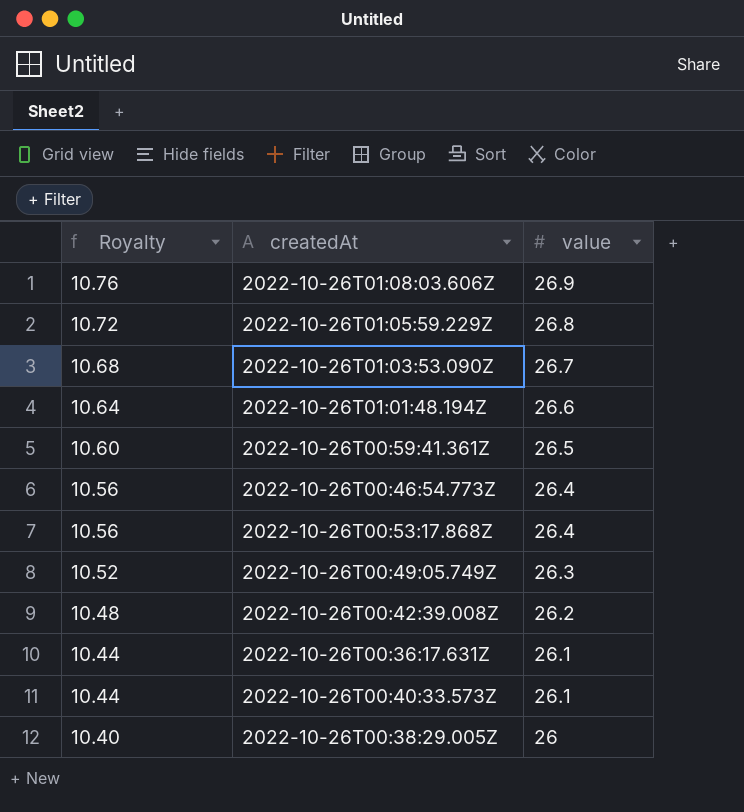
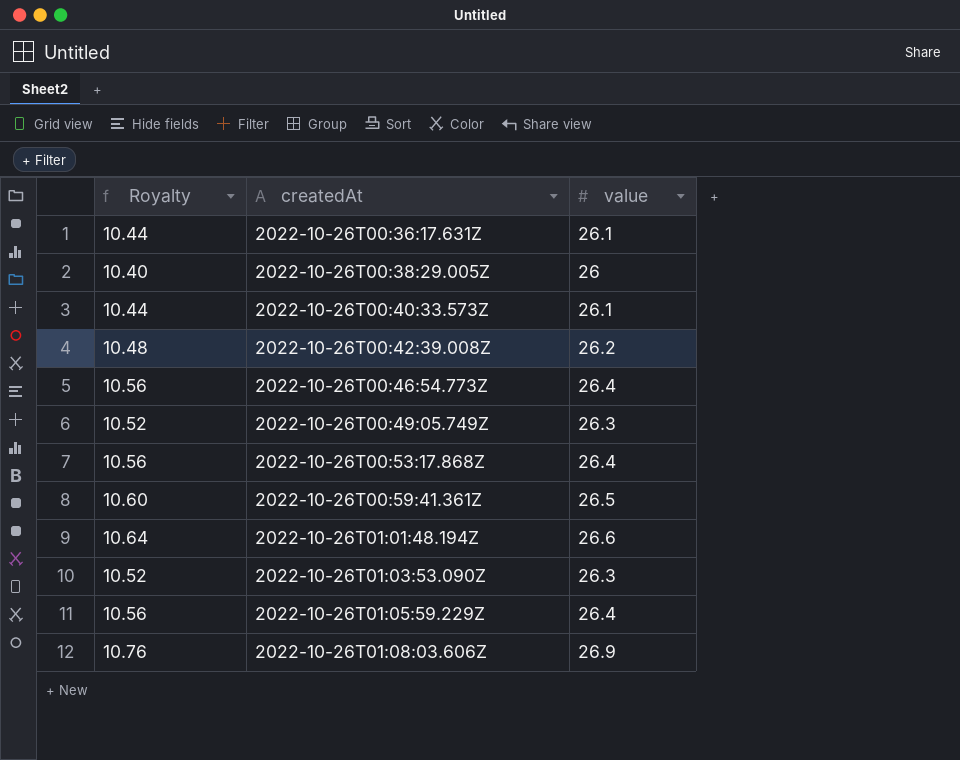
row order: Royalty descending -> createdAt ascending
2022-10-26T01:03:53.090Z | Royalty: 10.68 -> 10.52
2022-10-26T01:03:53.090Z | value: 26.7 -> 26.3
2022-10-26T01:05:59.229Z | Royalty: 10.72 -> 10.56
2022-10-26T01:05:59.229Z | value: 26.8 -> 26.4

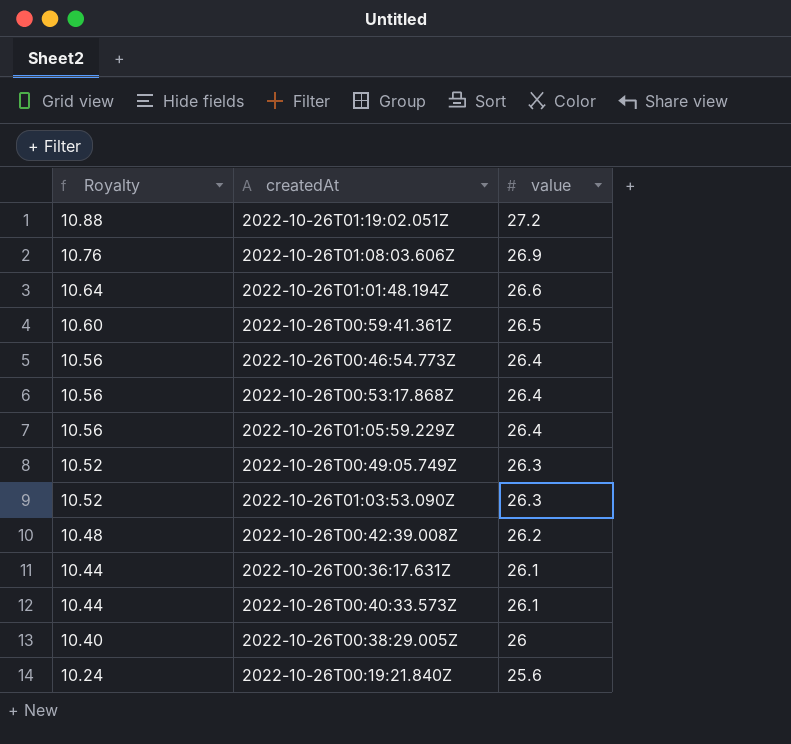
row order: createdAt ascending -> Royalty descending
row 2022-10-26T01:19:02.051Z: none -> 10.88 | 27.2
row 2022-10-26T00:19:21.840Z: none -> 10.24 | 25.6

